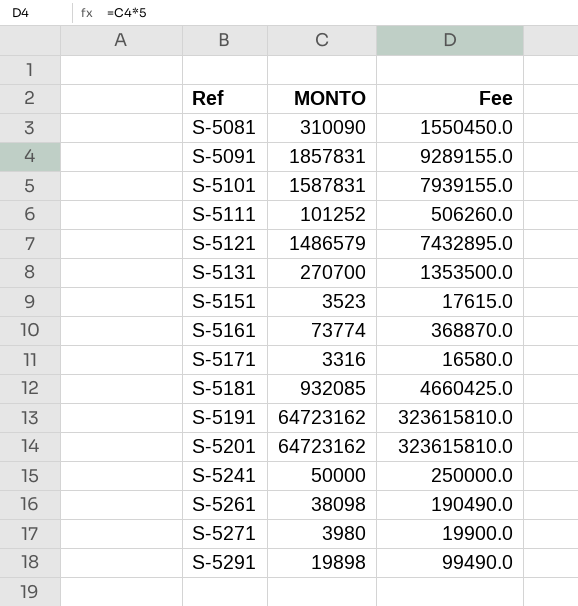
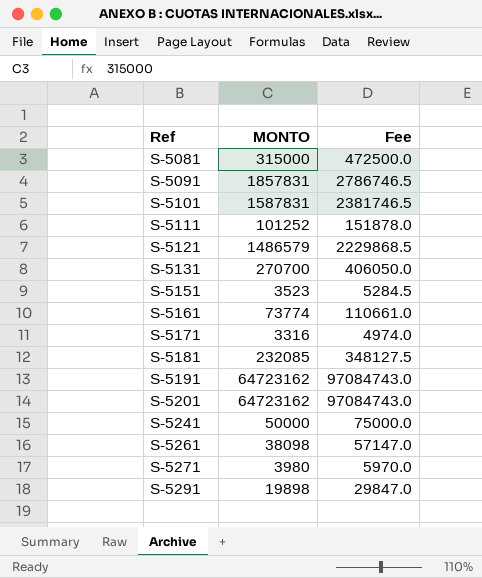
column Fee | formula: [MONTO] * 5 -> [MONTO] * 1.5
S-5081 | MONTO: 310090 -> 315000
S-5181 | MONTO: 932085 -> 232085

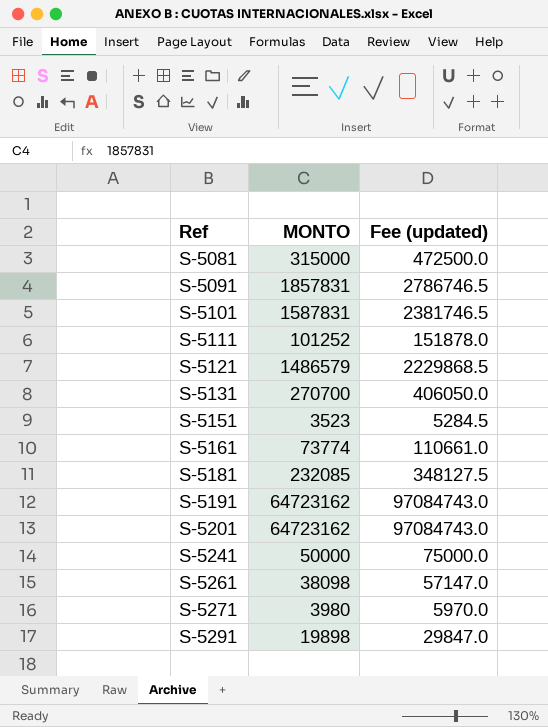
column name: Fee -> Fee (updated)
row S-5171: 3316 | 4974.0 -> none

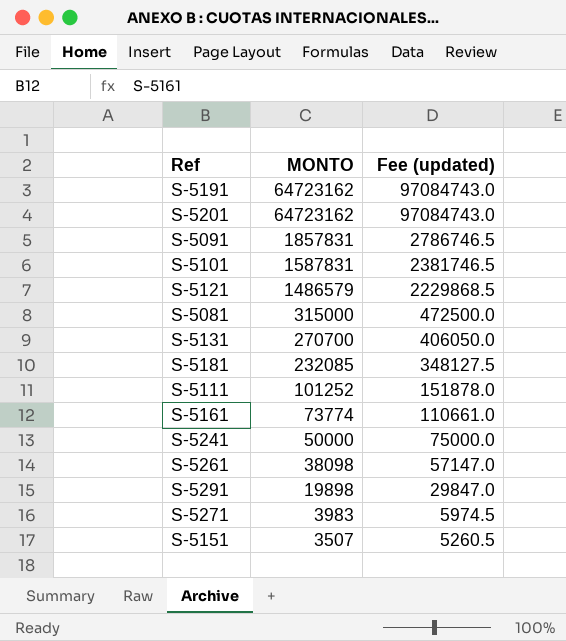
row order: Ref ascending -> MONTO descending
S-5271 | MONTO: 3980 -> 3983
S-5271 | Fee (updated): 5970.0 -> 5974.5
S-5151 | MONTO: 3523 -> 3507
S-5151 | Fee (updated): 5284.5 -> 5260.5

